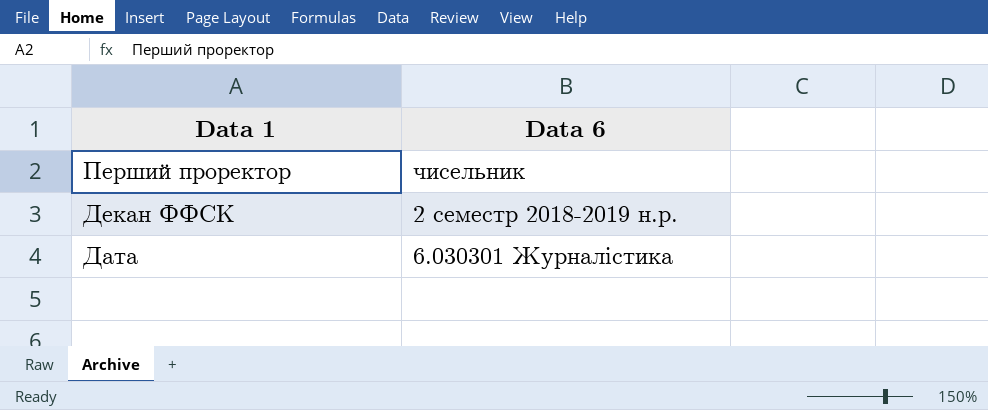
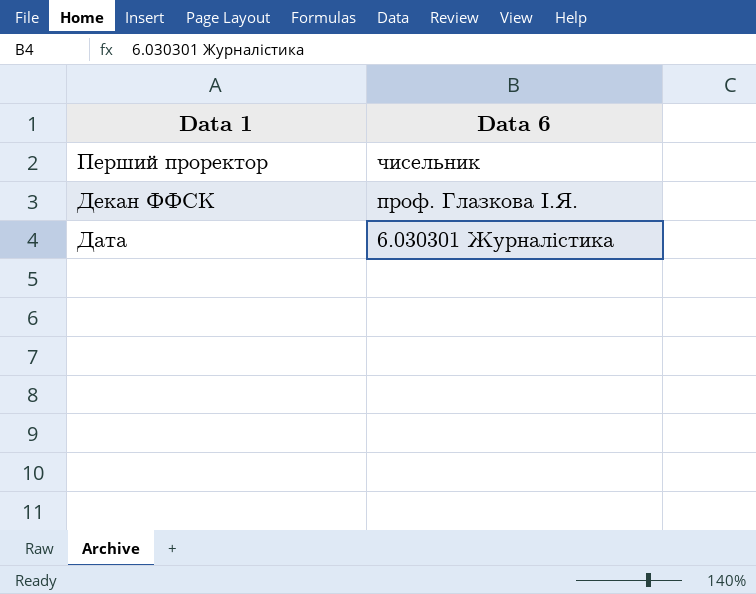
Декан ФФСК | Data 6: 2 семестр 2018-2019 н.р. -> проф. Глазкова І.Я.

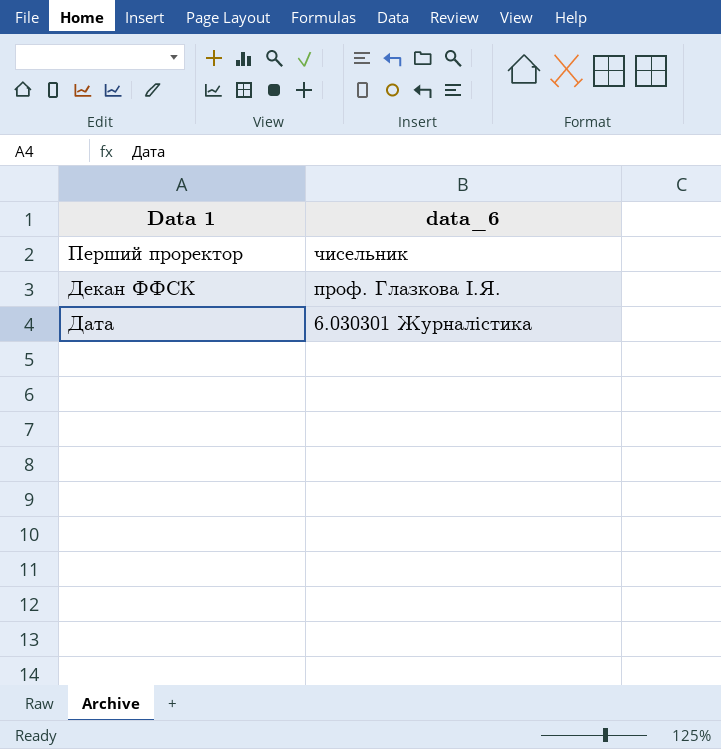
column name: Data 6 -> data_6

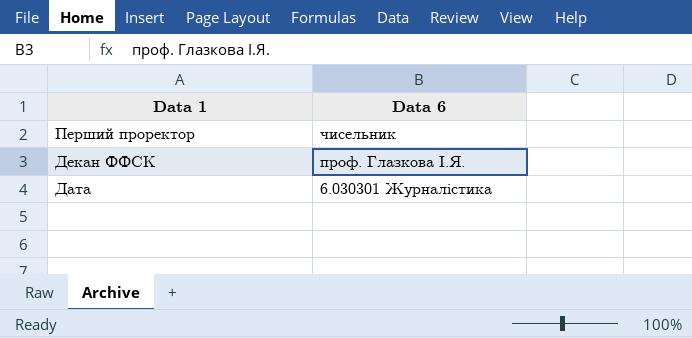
column name: data_6 -> Data 6

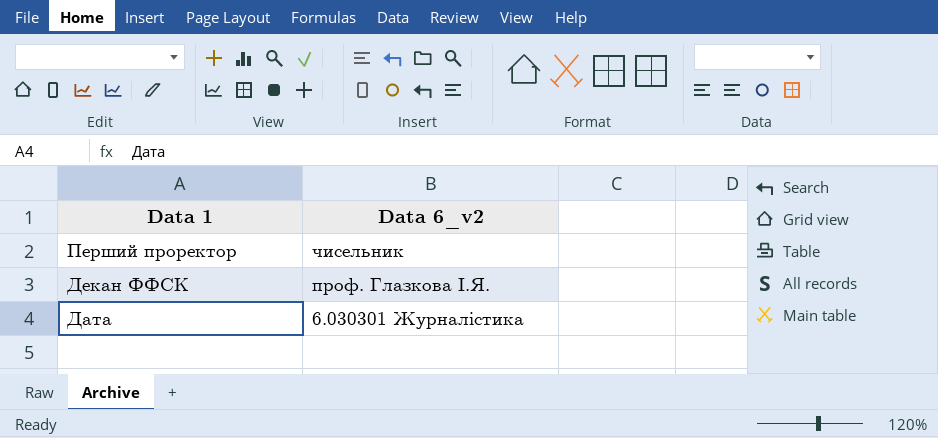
column name: Data 6 -> Data 6_v2

